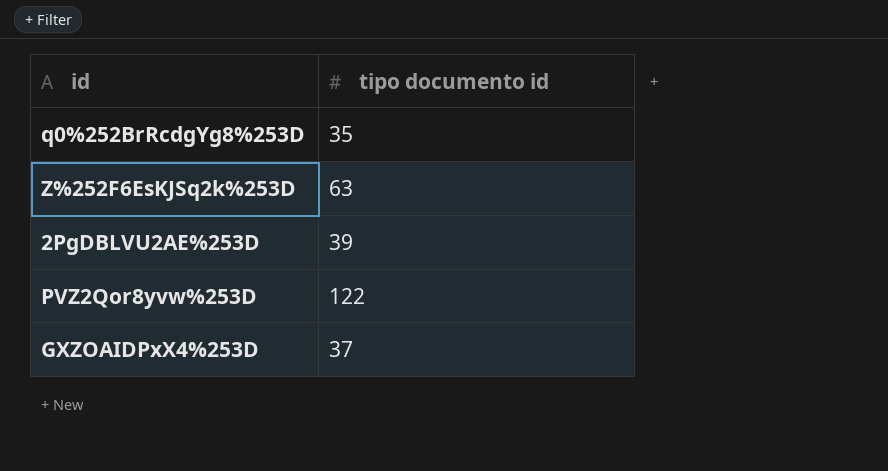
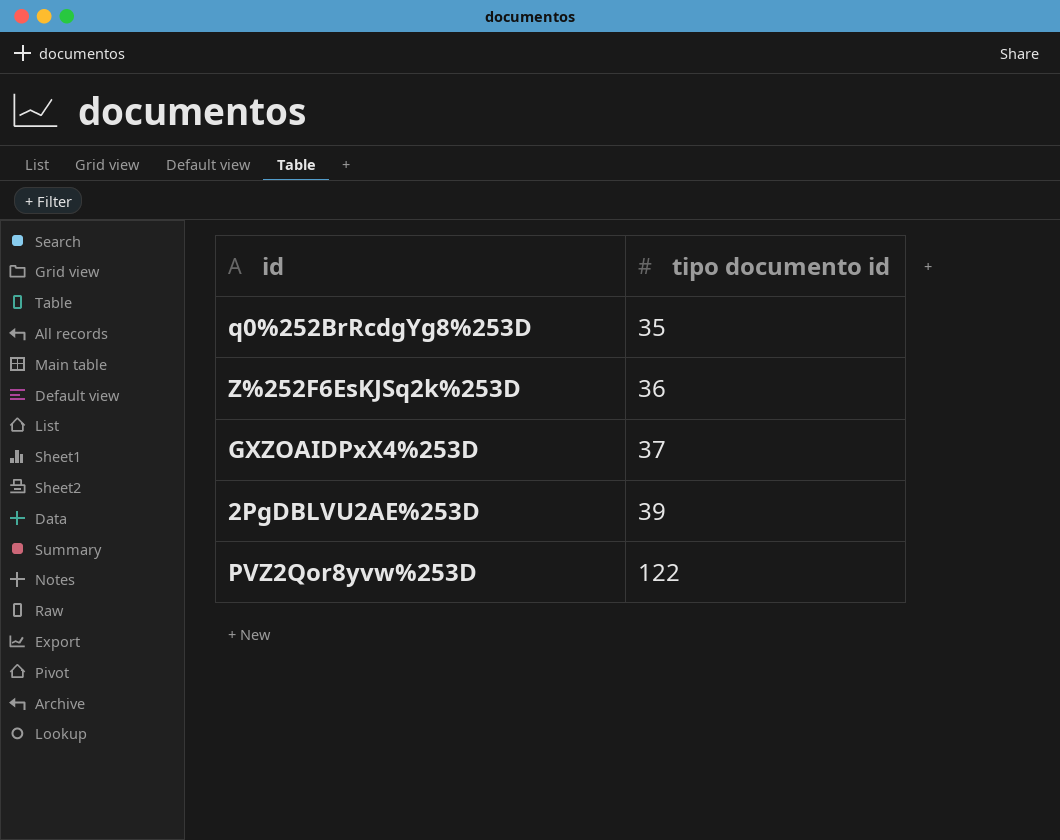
row order: none -> tipo documento id ascending
Z%252F6EsKJSq2k%253D | tipo documento id: 63 -> 36

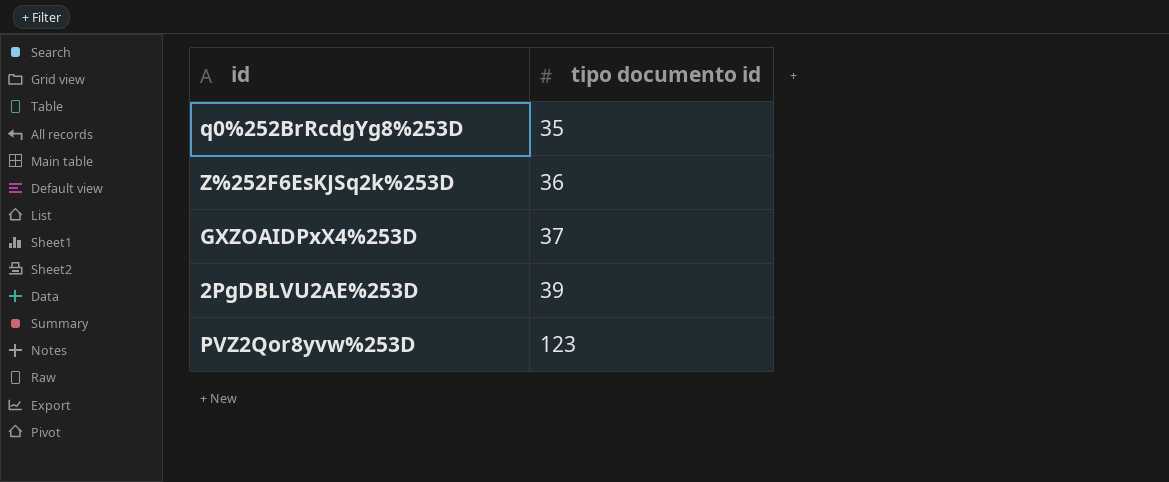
PVZ2Qor8yvw%253D | tipo documento id: 122 -> 123

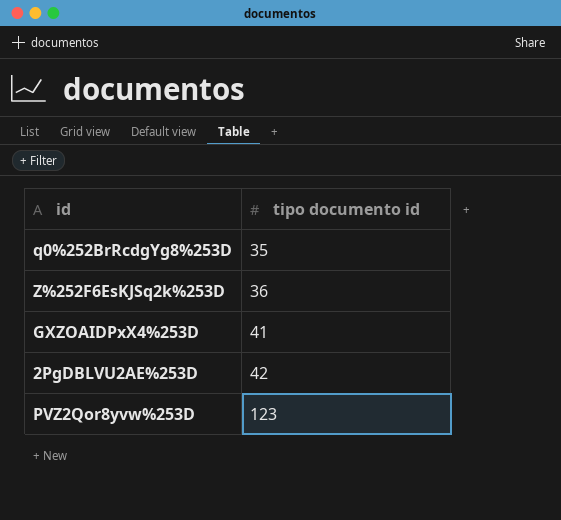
GXZOAIDPxX4%253D | tipo documento id: 37 -> 41
2PgDBLVU2AE%253D | tipo documento id: 39 -> 42

